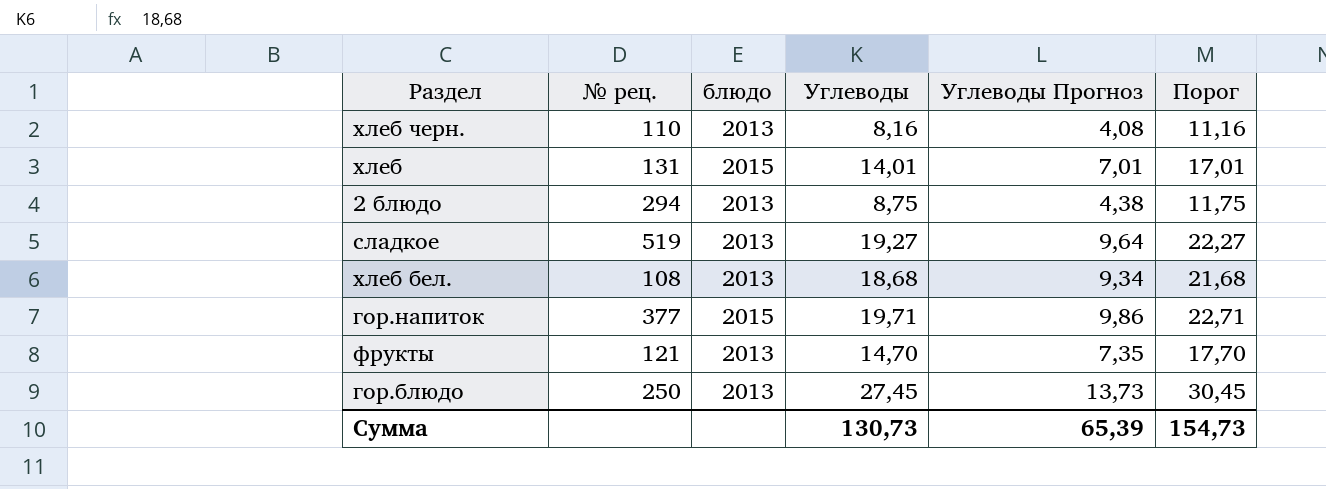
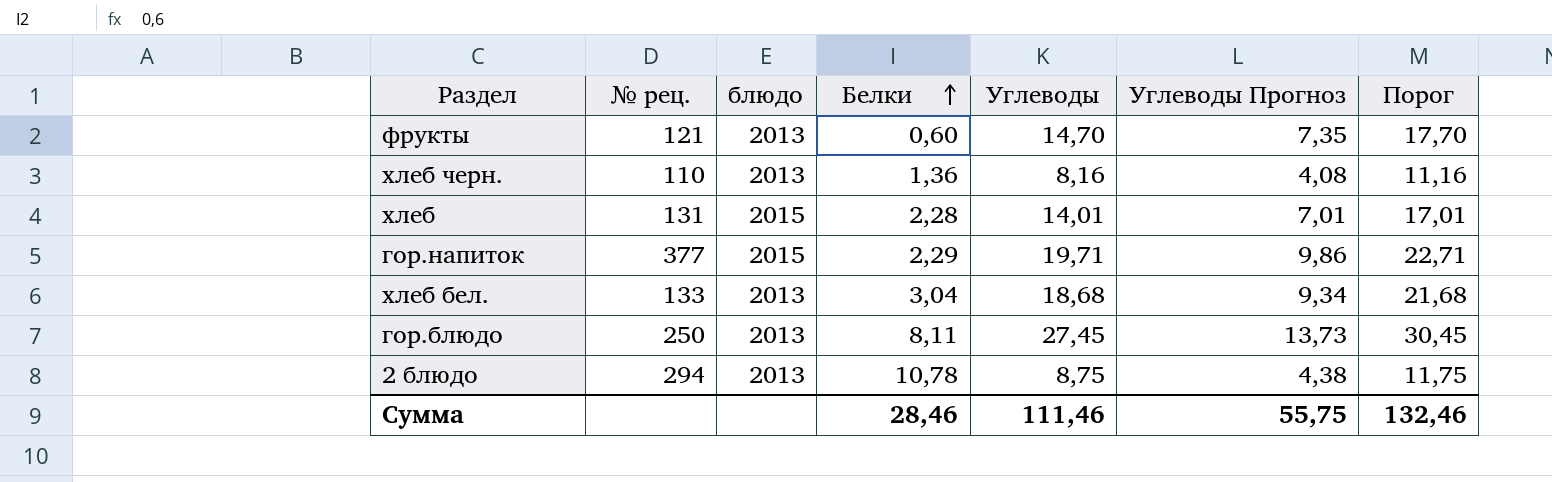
row order: none -> Белки ascending
column Белки | position: none -> 4
row сладкое: 519 | 2013 | 19,27 | 9,64 | 22,27 -> none
хлеб бел. | № рец.: 108 -> 133
Сумма | Углеводы: 130,73 -> 111,46
Сумма | Углеводы Прогноз: 65,39 -> 55,75
Сумма | Порог: 154,73 -> 132,46

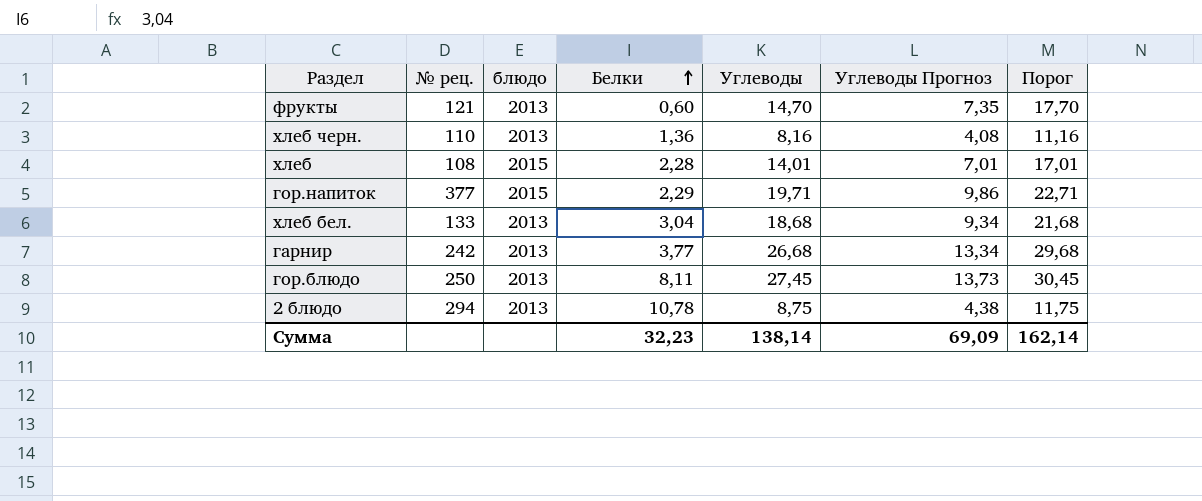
хлеб | № рец.: 131 -> 108
row гарнир: none -> 242 | 2013 | 3,77 | 26,68 | 13,34 | 29,68
Сумма | Белки: 28,46 -> 32,23
Сумма | Углеводы: 111,46 -> 138,14
Сумма | Углеводы Прогноз: 55,75 -> 69,09
Сумма | Порог: 132,46 -> 162,14

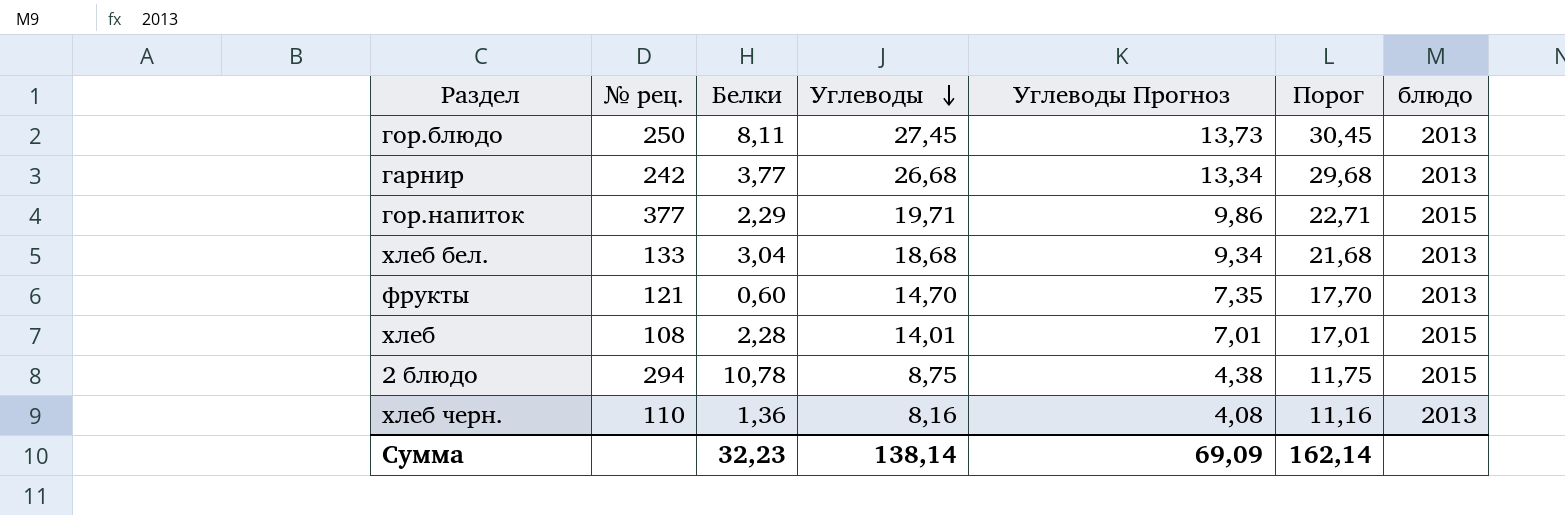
row order: Белки ascending -> Углеводы descending
column блюдо | position: 3 -> 7
2 блюдо | блюдо: 2013 -> 2015

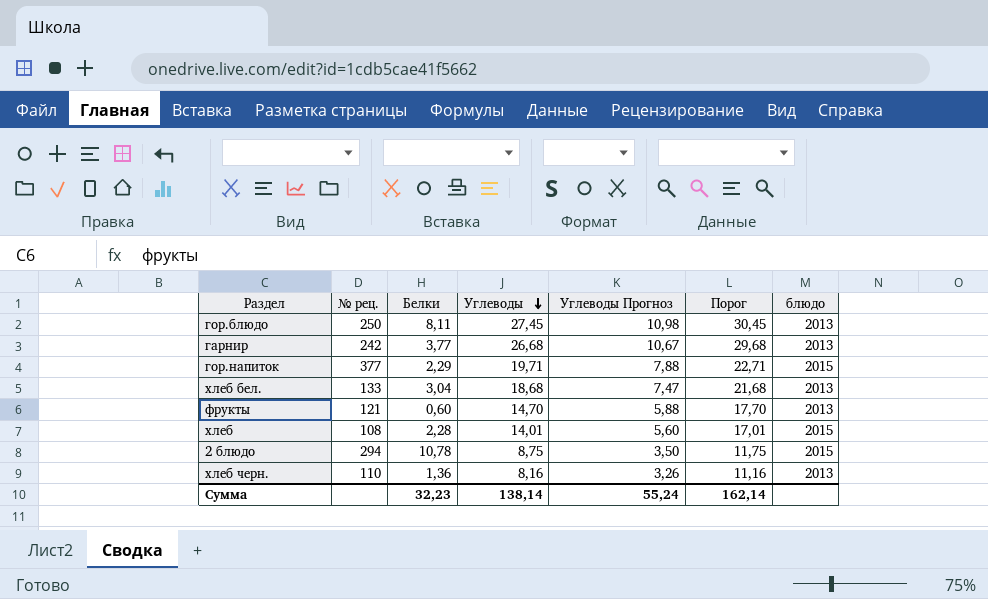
column Углеводы Прогноз | formula: [Углеводы] * 0,5 -> [Углеводы] * 0,4
Сумма | Углеводы Прогноз: 69,09 -> 55,24

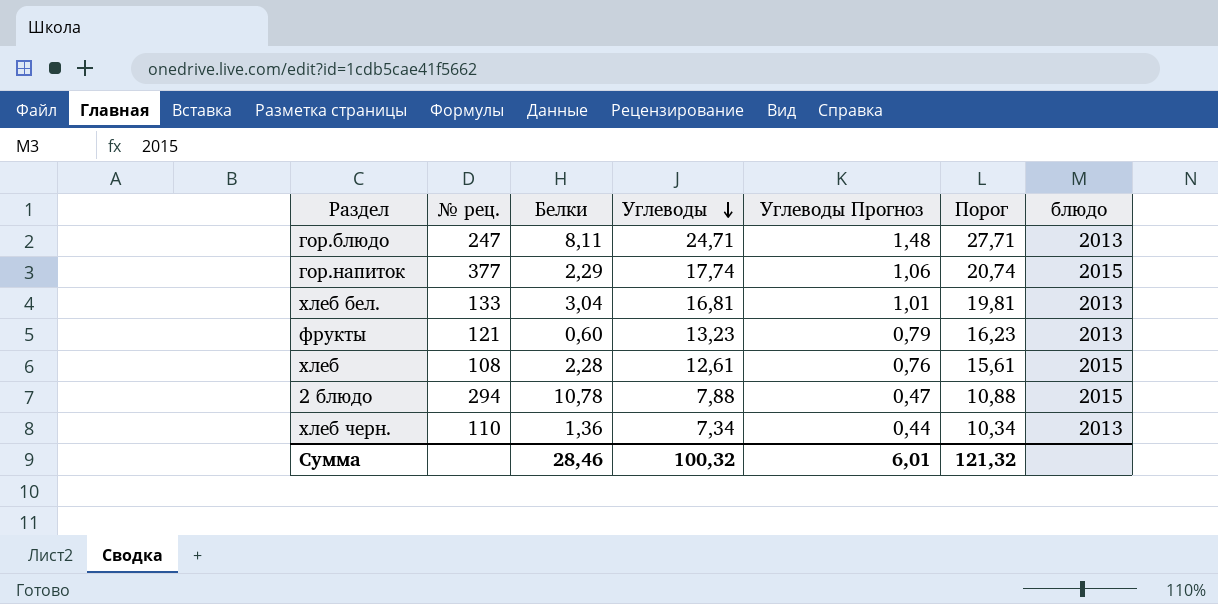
column Углеводы Прогноз | formula: [Углеводы] * 0,4 -> [Углеводы] * 0,06
row гарнир: 242 | 3,77 | 26,68 | 10,67 | 29,68 | 2013 -> none
гор.блюдо | № рец.: 250 -> 247
гор.блюдо | Углеводы: 27,45 -> 24,71
гор.блюдо | Порог: 30,45 -> 27,71
гор.напиток | Углеводы: 19,71 -> 17,74
гор.напиток | Порог: 22,71 -> 20,74
хлеб бел. | Углеводы: 18,68 -> 16,81
хлеб бел. | Порог: 21,68 -> 19,81
фрукты | Углеводы: 14,70 -> 13,23
фрукты | Порог: 17,70 -> 16,23
хлеб | Углеводы: 14,01 -> 12,61
хлеб | Порог: 17,01 -> 15,61
2 блюдо | Углеводы: 8,75 -> 7,88
2 блюдо | Порог: 11,75 -> 10,88
хлеб черн. | Углеводы: 8,16 -> 7,34
хлеб черн. | Порог: 11,16 -> 10,34
Сумма | Белки: 32,23 -> 28,46
Сумма | Углеводы: 138,14 -> 100,32
Сумма | Углеводы Прогноз: 55,24 -> 6,01
Сумма | Порог: 162,14 -> 121,32

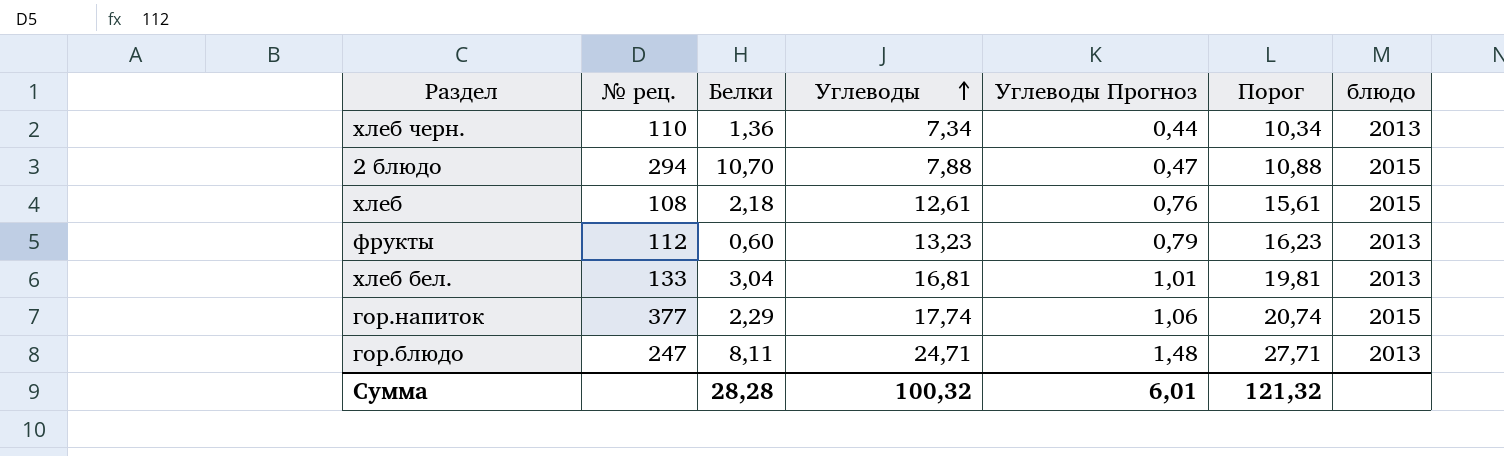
row order: Углеводы descending -> Углеводы ascending
2 блюдо | Белки: 10,78 -> 10,70
хлеб | Белки: 2,28 -> 2,18
фрукты | № рец.: 121 -> 112
Сумма | Белки: 28,46 -> 28,28

